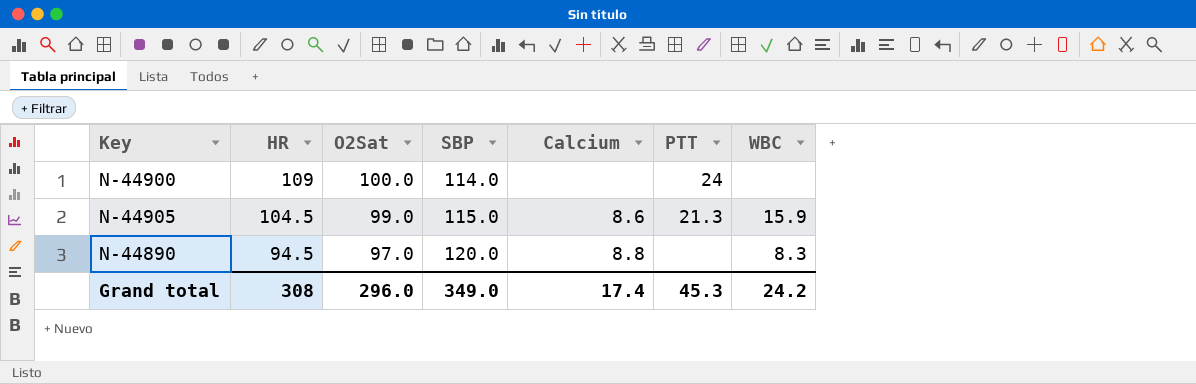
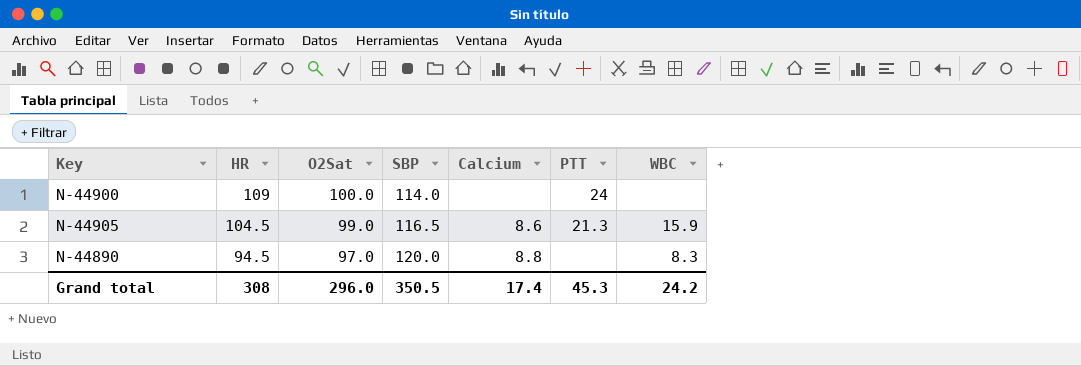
N-44905 | SBP: 115.0 -> 116.5
Grand total | SBP: 349.0 -> 350.5

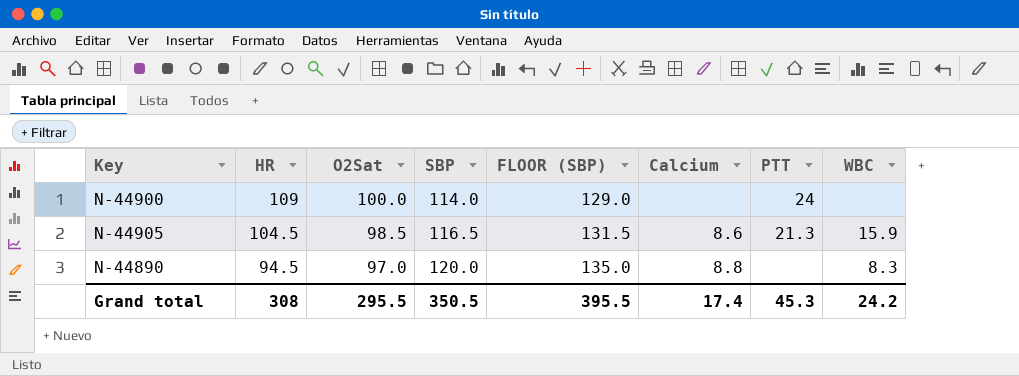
column FLOOR (SBP) | formula: none -> [SBP] + 15
N-44905 | O2Sat: 99.0 -> 98.5
Grand total | O2Sat: 296.0 -> 295.5

